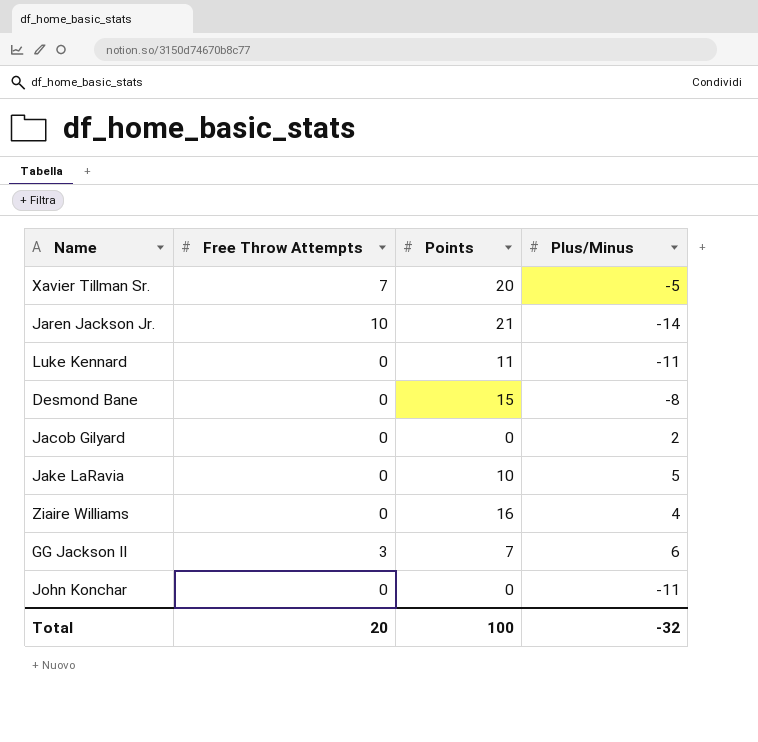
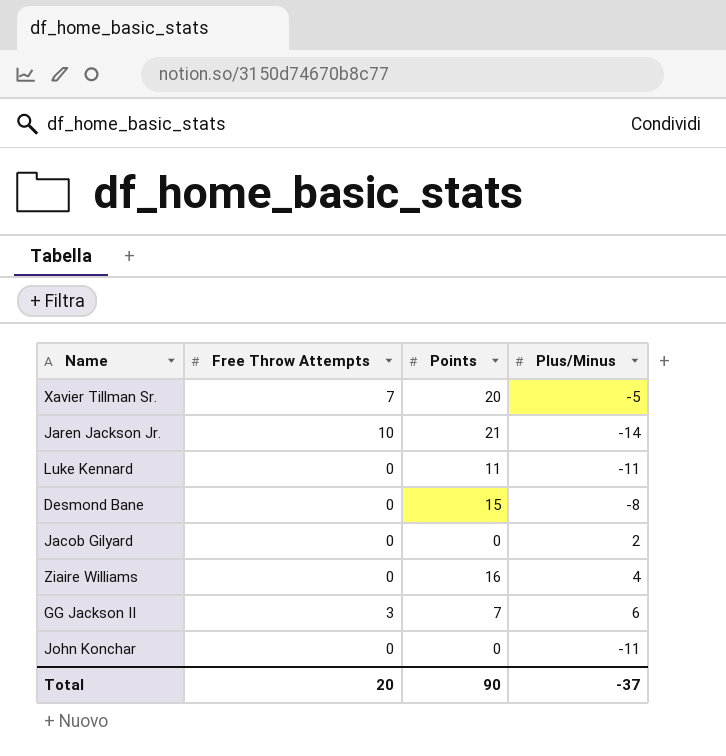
row Jake LaRavia: 0 | 10 | 5 -> none
Total | Points: 100 -> 90
Total | Plus/Minus: -32 -> -37

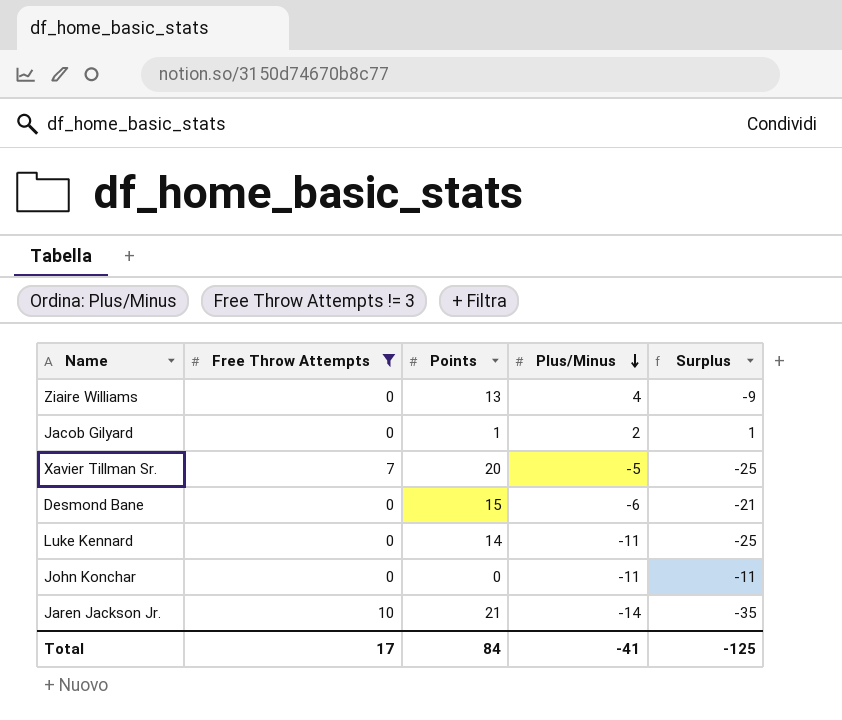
filter: none -> Free Throw Attempts != 3
row order: none -> Plus/Minus descending
column Surplus | formula: none -> [Plus/Minus] - [Points]
Ziaire Williams | Points: 16 -> 13
Jacob Gilyard | Points: 0 -> 1
Desmond Bane | Plus/Minus: -8 -> -6
Luke Kennard | Points: 11 -> 14
Total | Free Throw Attempts: 20 -> 17
Total | Points: 90 -> 84
Total | Plus/Minus: -37 -> -41

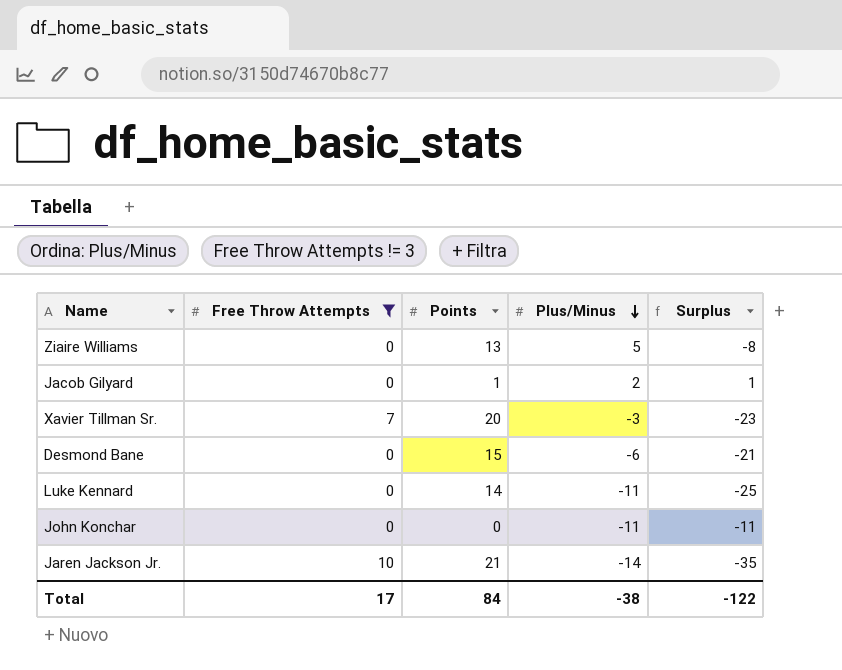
Ziaire Williams | Plus/Minus: 4 -> 5
Ziaire Williams | Surplus: -9 -> -8
Xavier Tillman Sr. | Plus/Minus: -5 -> -3
Xavier Tillman Sr. | Surplus: -25 -> -23
Total | Plus/Minus: -41 -> -38
Total | Surplus: -125 -> -122

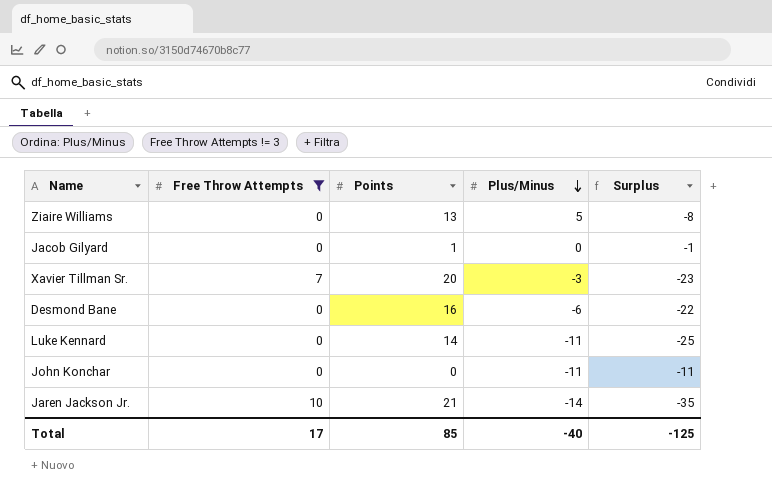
Jacob Gilyard | Plus/Minus: 2 -> 0
Jacob Gilyard | Surplus: 1 -> -1
Desmond Bane | Points: 15 -> 16
Desmond Bane | Surplus: -21 -> -22
Total | Points: 84 -> 85
Total | Plus/Minus: -38 -> -40
Total | Surplus: -122 -> -125

